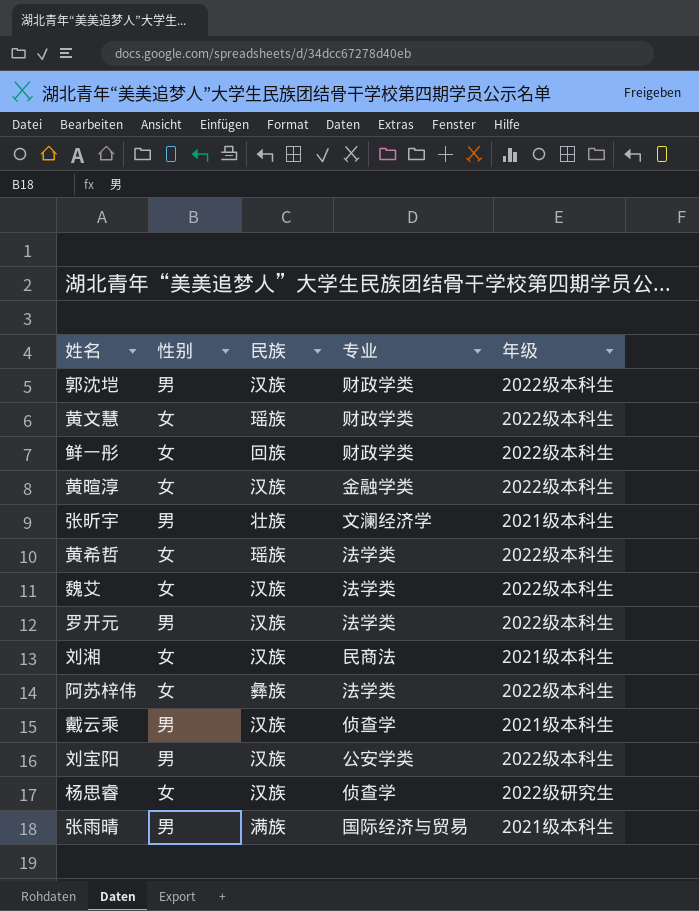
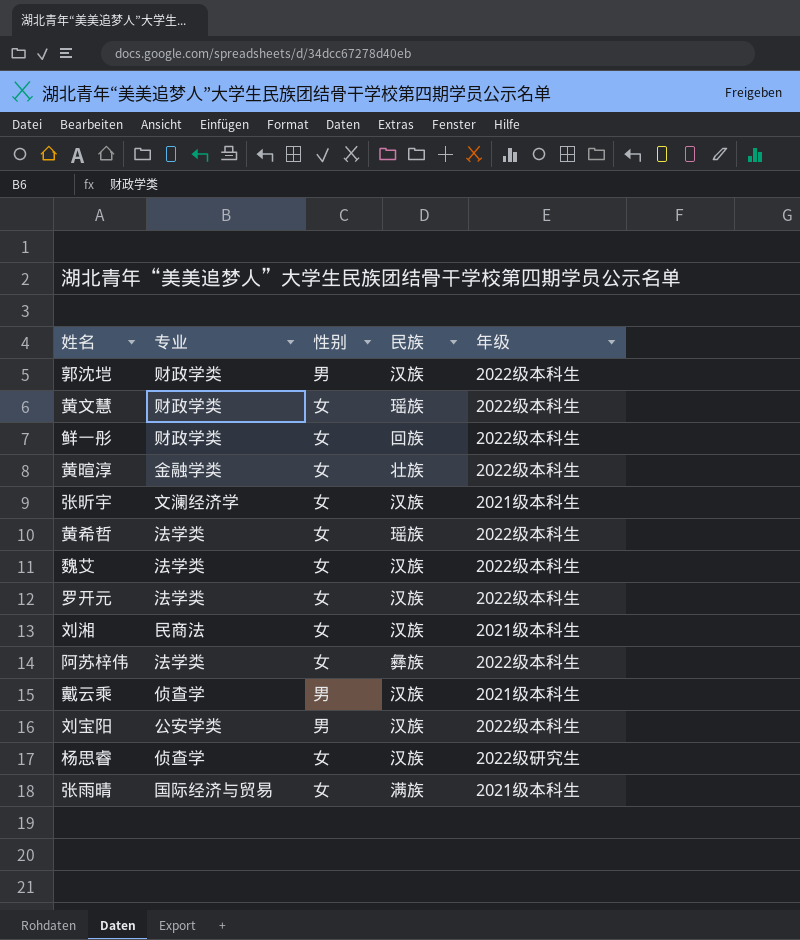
column 专业 | position: 4 -> 2
黄暄淳 | 民族: 汉族 -> 壮族
张昕宇 | 性别: 男 -> 女
张昕宇 | 民族: 壮族 -> 汉族
罗开元 | 性别: 男 -> 女
张雨晴 | 性别: 男 -> 女

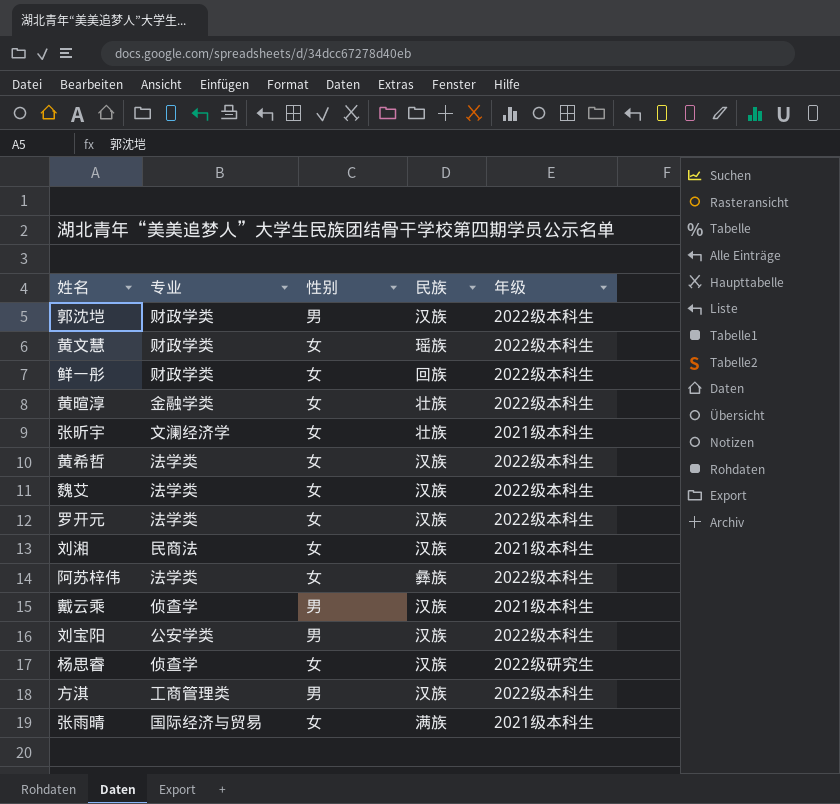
张昕宇 | 民族: 汉族 -> 壮族
黄希哲 | 民族: 瑶族 -> 汉族
row 方淇: none -> 工商管理类 | 男 | 汉族 | 2022级本科生

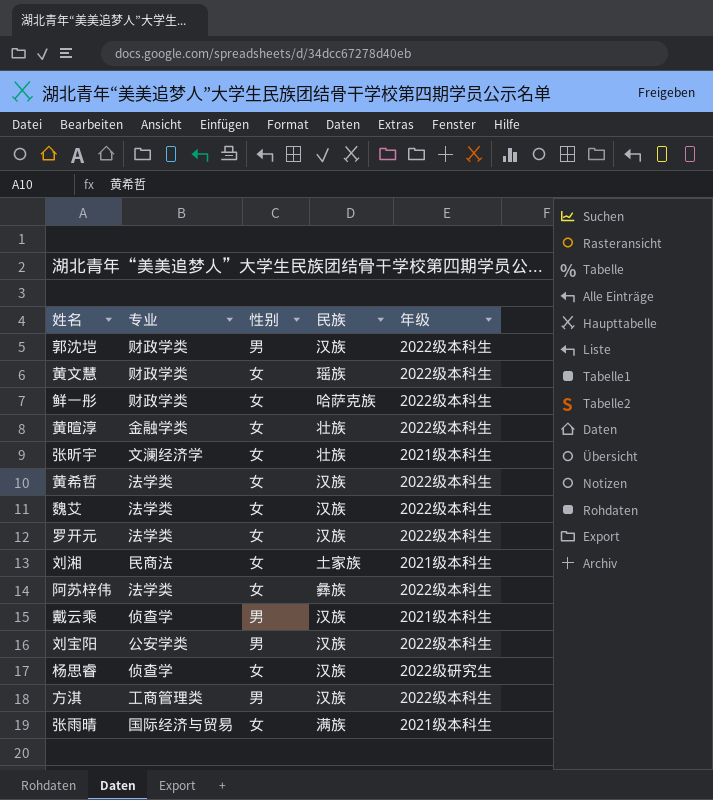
鲜一彤 | 民族: 回族 -> 哈萨克族
刘湘 | 民族: 汉族 -> 土家族

